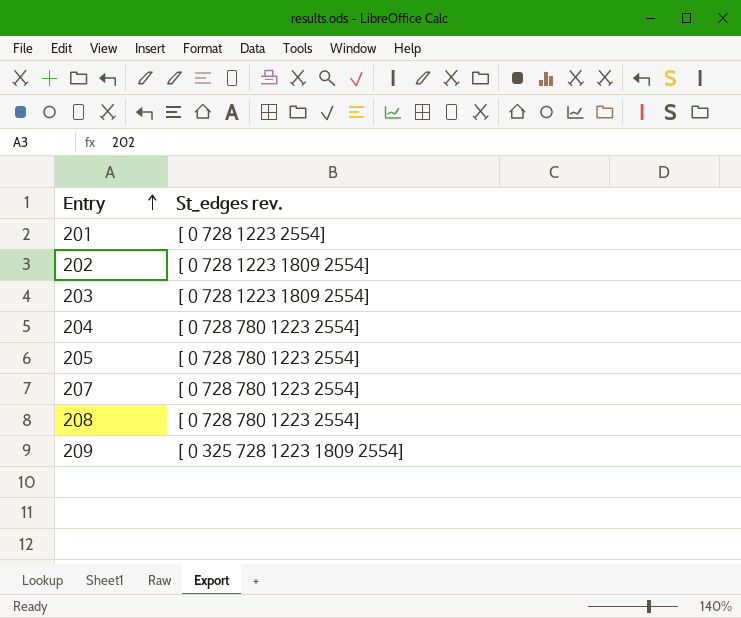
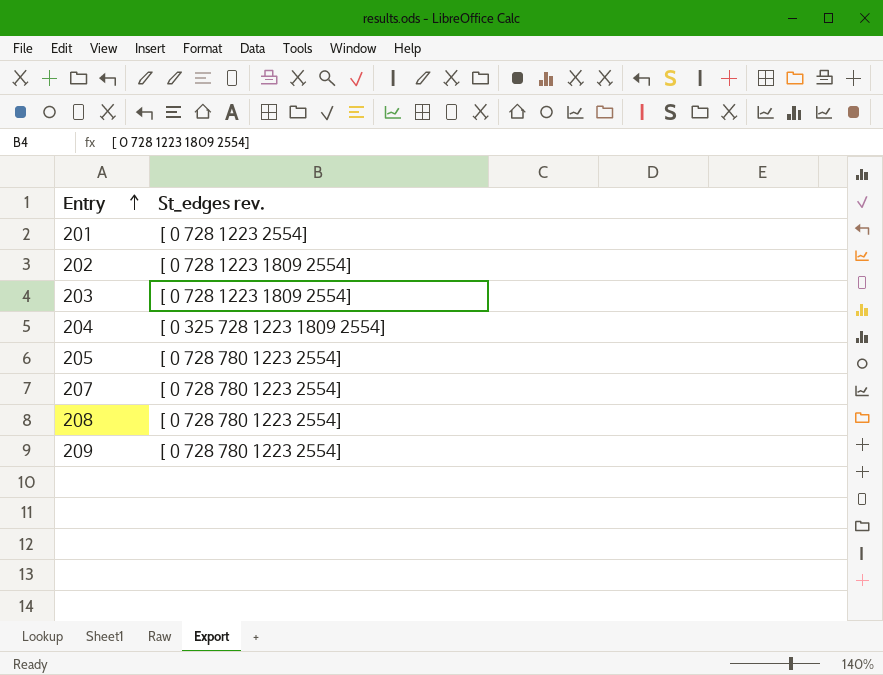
204 | St_edges rev.: [ 0 728 780 1223 2554] -> [ 0 325 728 1223 1809 2554]
209 | St_edges rev.: [ 0 325 728 1223 1809 2554] -> [ 0 728 780 1223 2554]

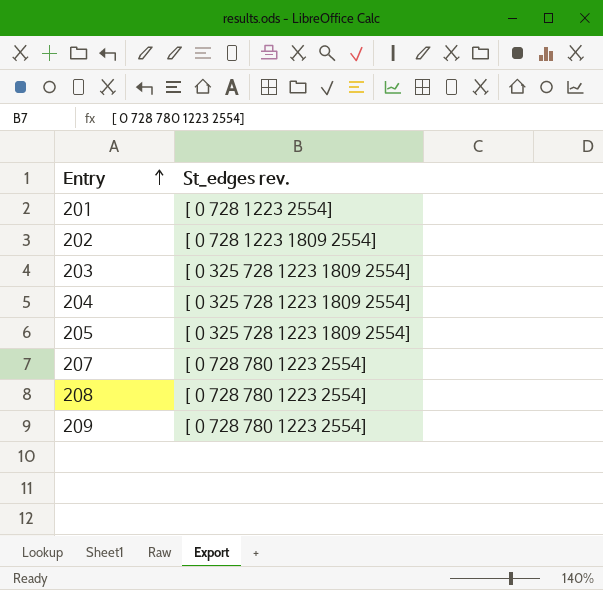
203 | St_edges rev.: [ 0 728 1223 1809 2554] -> [ 0 325 728 1223 1809 2554]
205 | St_edges rev.: [ 0 728 780 1223 2554] -> [ 0 325 728 1223 1809 2554]

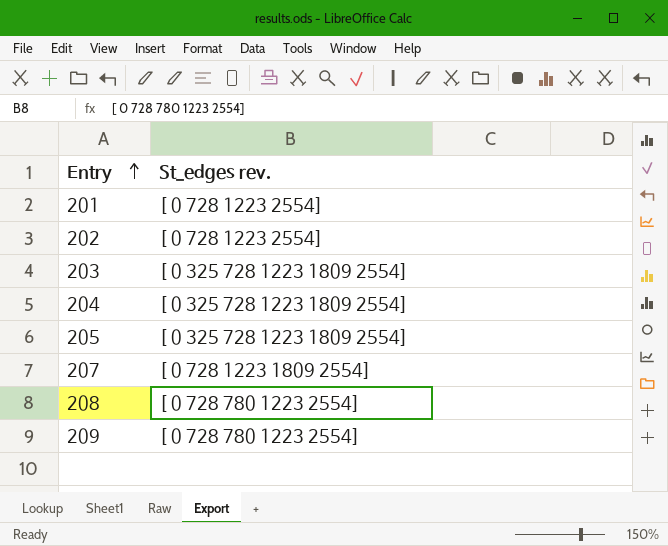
202 | St_edges rev.: [ 0 728 1223 1809 2554] -> [ 0 728 1223 2554]
207 | St_edges rev.: [ 0 728 780 1223 2554] -> [ 0 728 1223 1809 2554]

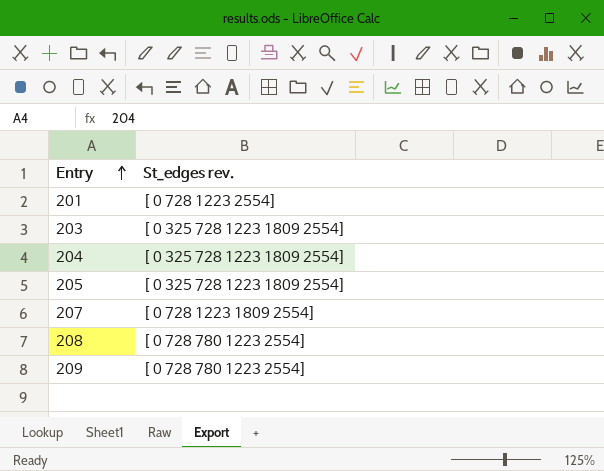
row 202: [ 0 728 1223 2554] -> none

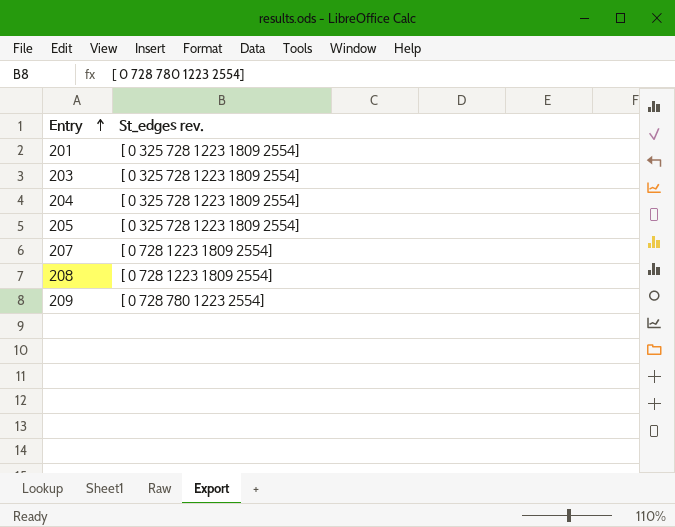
201 | St_edges rev.: [ 0 728 1223 2554] -> [ 0 325 728 1223 1809 2554]
208 | St_edges rev.: [ 0 728 780 1223 2554] -> [ 0 728 1223 1809 2554]

